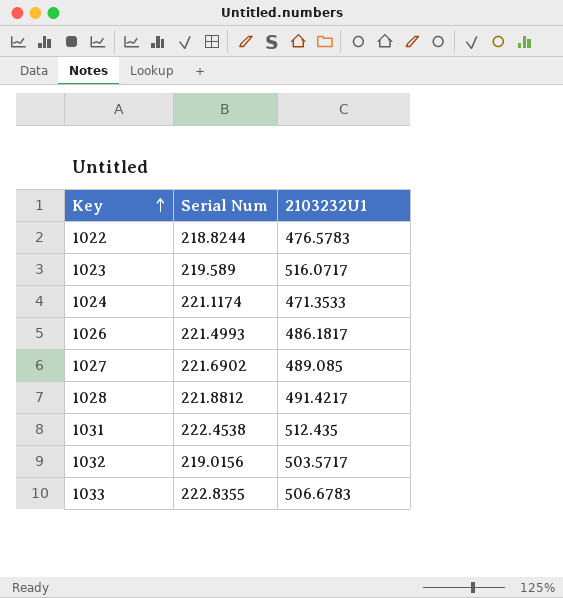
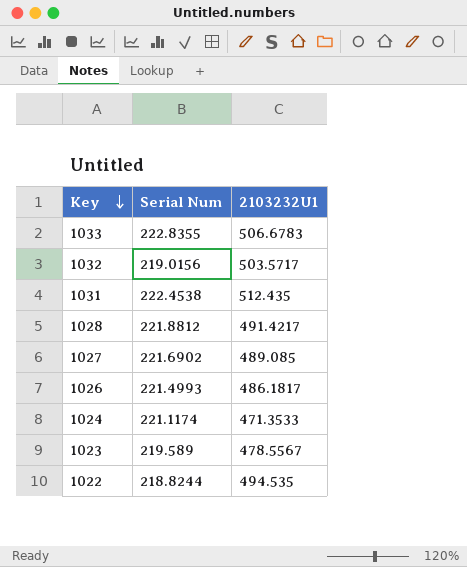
row order: Key ascending -> Key descending
1023 | 2103232U1: 516.0717 -> 478.5567
1022 | 2103232U1: 476.5783 -> 494.535

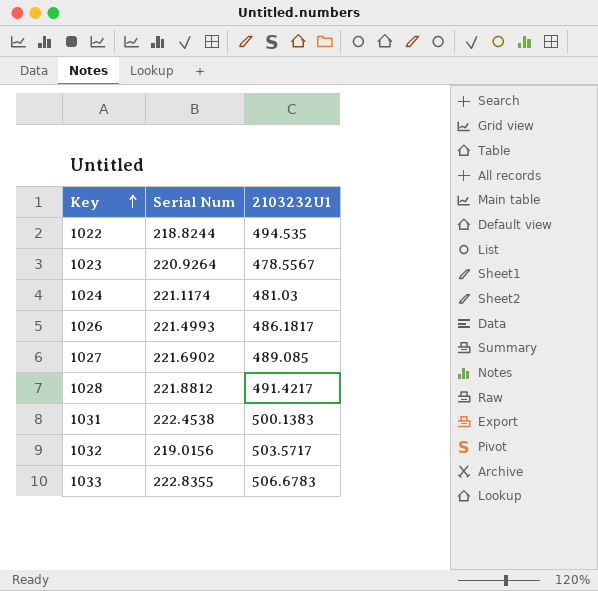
row order: Key descending -> Key ascending
1023 | Serial Num: 219.589 -> 220.9264
1024 | 2103232U1: 471.3533 -> 481.03
1031 | 2103232U1: 512.435 -> 500.1383

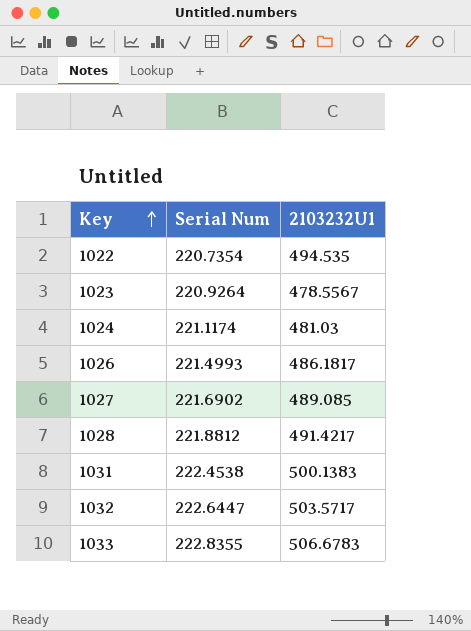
1022 | Serial Num: 218.8244 -> 220.7354
1032 | Serial Num: 219.0156 -> 222.6447

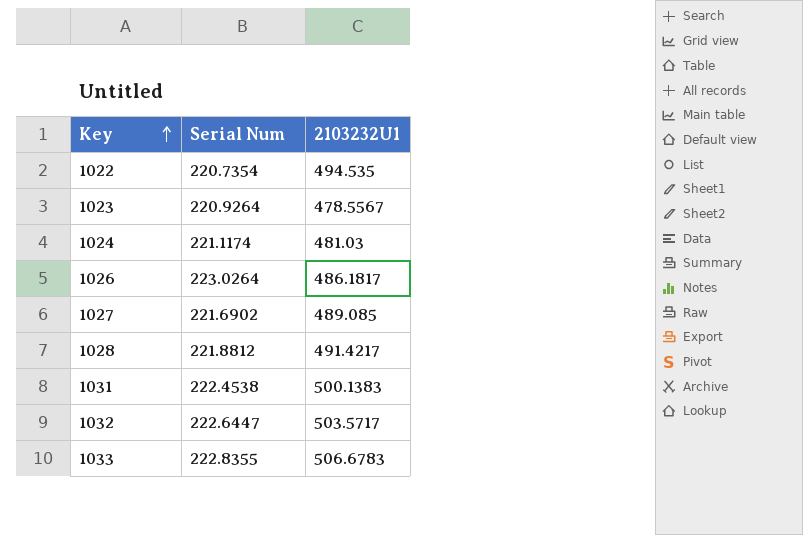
1026 | Serial Num: 221.4993 -> 223.0264

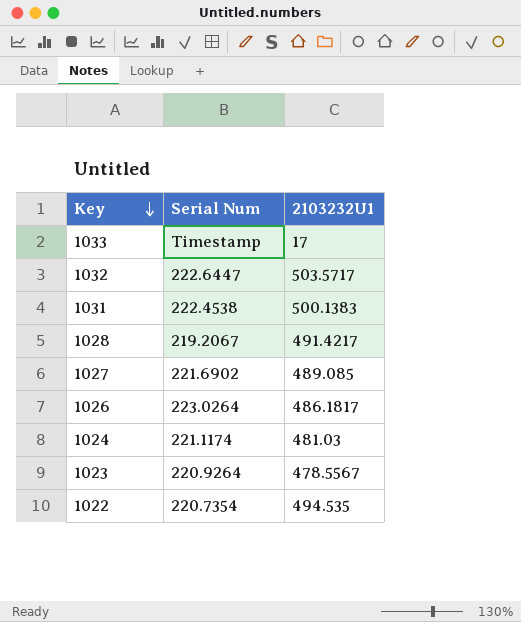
row order: Key ascending -> Key descending
1033 | Serial Num: 222.8355 -> Timestamp
1033 | 2103232U1: 506.6783 -> 17
1028 | Serial Num: 221.8812 -> 219.2067

